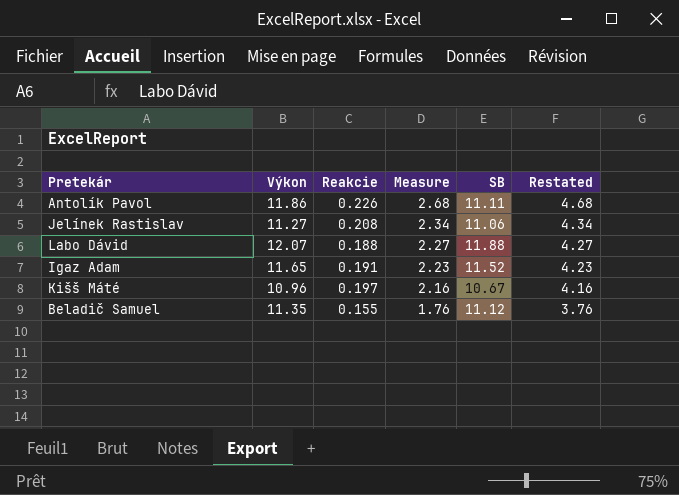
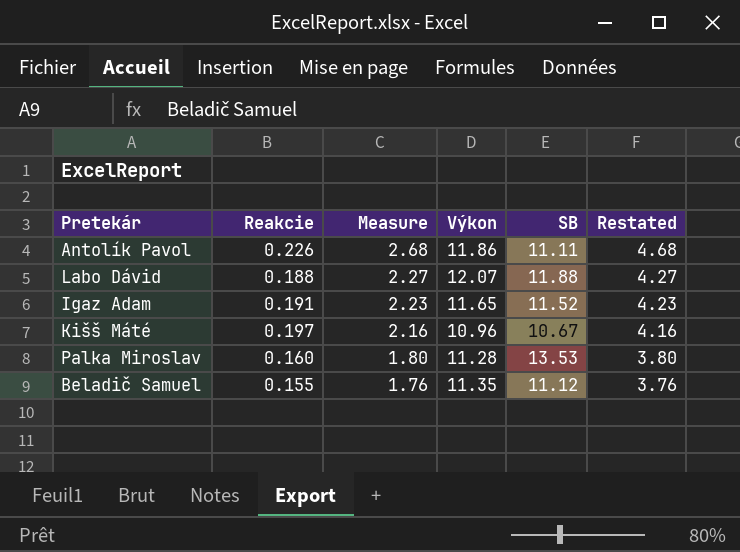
column Výkon | position: 2 -> 4
row Jelínek Rastislav: 11.27 | 0.208 | 2.34 | 11.06 | 4.34 -> none
row Palka Miroslav: none -> 0.160 | 1.80 | 11.28 | 13.53 | 3.80

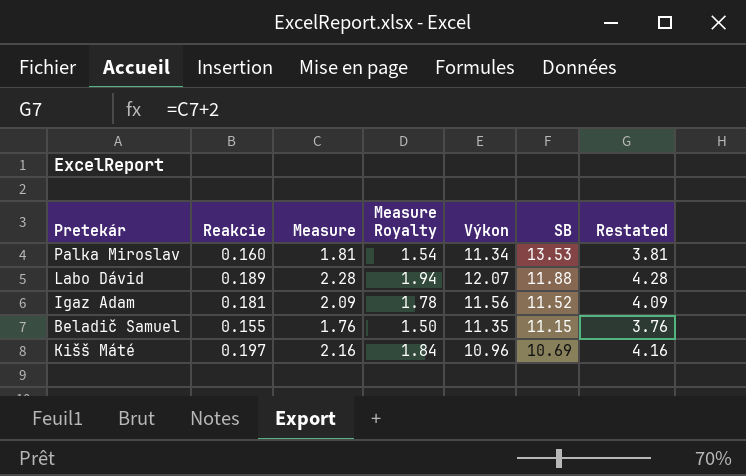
row order: Measure descending -> SB descending
column Measure Royalty | formula: none -> [Measure] * 0.85
row Antolík Pavol: 0.226 | 2.68 | 11.86 | 11.11 | 4.68 -> none
Palka Miroslav | Measure: 1.80 -> 1.81
Palka Miroslav | Výkon: 11.28 -> 11.34
Palka Miroslav | Restated: 3.80 -> 3.81
Labo Dávid | Reakcie: 0.188 -> 0.189
Labo Dávid | Measure: 2.27 -> 2.28
Labo Dávid | Restated: 4.27 -> 4.28
Igaz Adam | Reakcie: 0.191 -> 0.181
Igaz Adam | Measure: 2.23 -> 2.09
Igaz Adam | Výkon: 11.65 -> 11.56
Igaz Adam | Restated: 4.23 -> 4.09
Beladič Samuel | SB: 11.12 -> 11.15
Kišš Máté | SB: 10.67 -> 10.69

